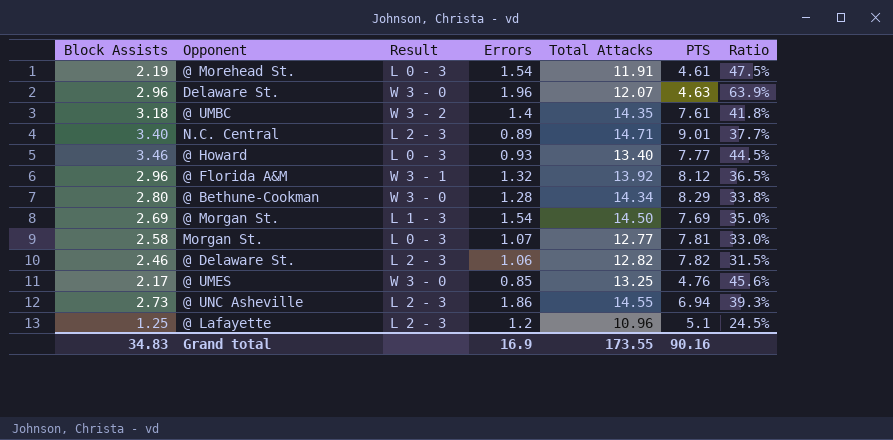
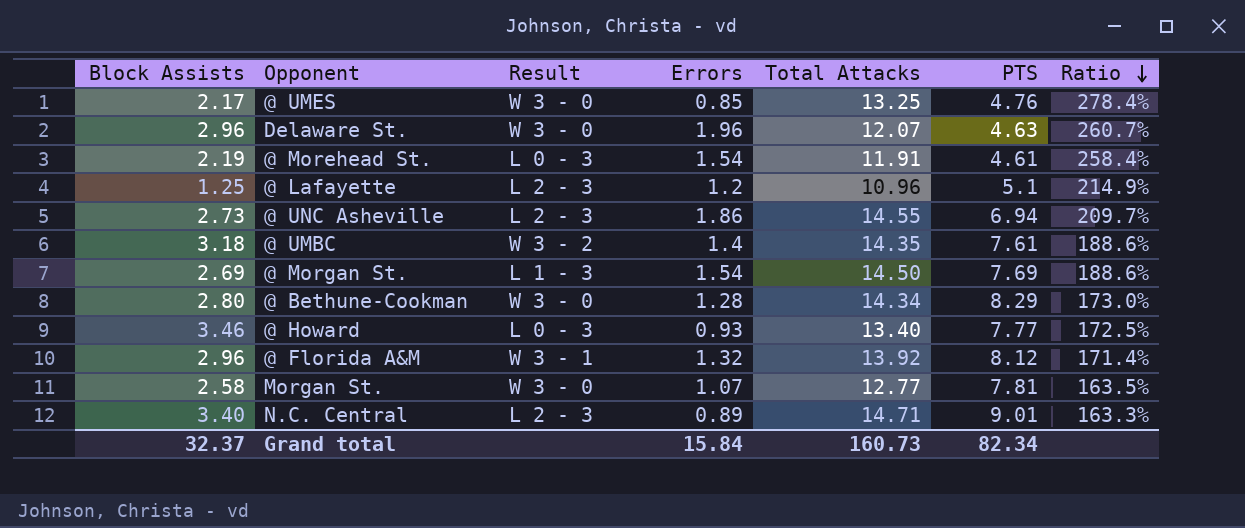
row order: none -> Ratio descending
column Ratio | formula: [Block Assists] / [PTS] -> [Total Attacks] / [PTS]
row @ Delaware St.: 2.46 | L 2 - 3 | 1.06 | 12.82 | 7.82 | 31.5% -> none
Morgan St. | Result: L 0 - 3 -> W 3 - 0
Grand total | Block Assists: 34.83 -> 32.37
Grand total | Errors: 16.9 -> 15.84
Grand total | Total Attacks: 173.55 -> 160.73
Grand total | PTS: 90.16 -> 82.34

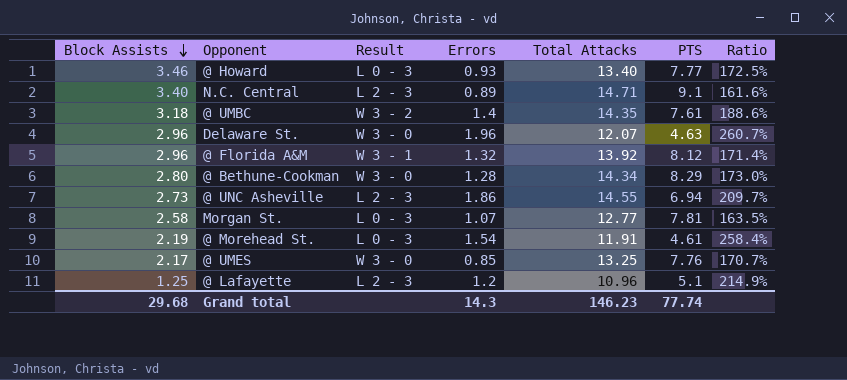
row order: Ratio descending -> Block Assists descending
row @ Morgan St.: 2.69 | L 1 - 3 | 1.54 | 14.50 | 7.69 | 188.6% -> none
N.C. Central | PTS: 9.01 -> 9.1
N.C. Central | Ratio: 163.3% -> 161.6%
Morgan St. | Result: W 3 - 0 -> L 0 - 3
@ UMES | PTS: 4.76 -> 7.76
@ UMES | Ratio: 278.4% -> 170.7%
Grand total | Block Assists: 32.37 -> 29.68
Grand total | Errors: 15.84 -> 14.3
Grand total | Total Attacks: 160.73 -> 146.23
Grand total | PTS: 82.34 -> 77.74

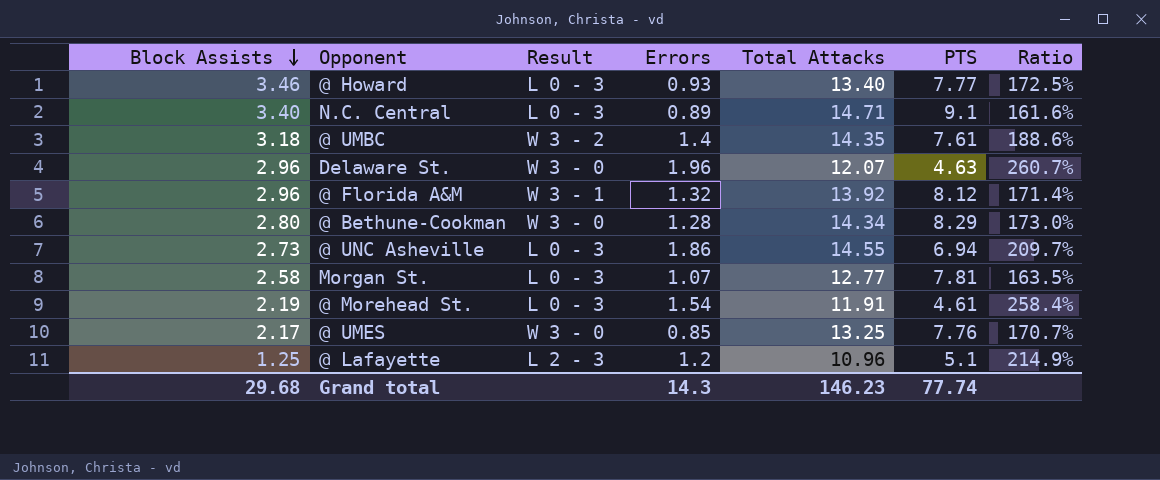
N.C. Central | Result: L 2 - 3 -> L 0 - 3
@ UNC Asheville | Result: L 2 - 3 -> L 0 - 3

